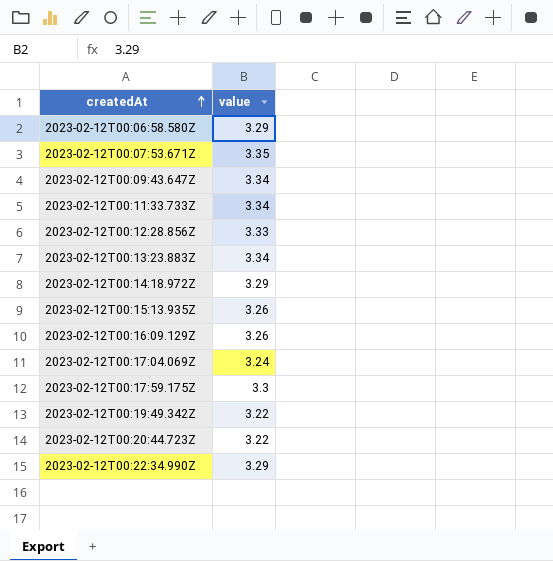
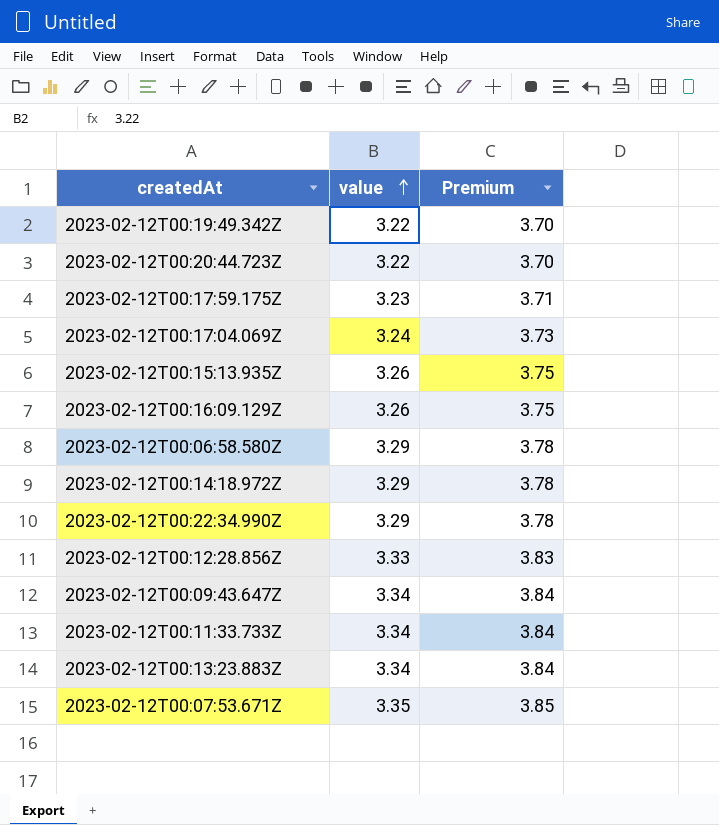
row order: createdAt ascending -> value ascending
column Premium | formula: none -> [value] * 1.15
2023-02-12T00:17:59.175Z | value: 3.3 -> 3.23

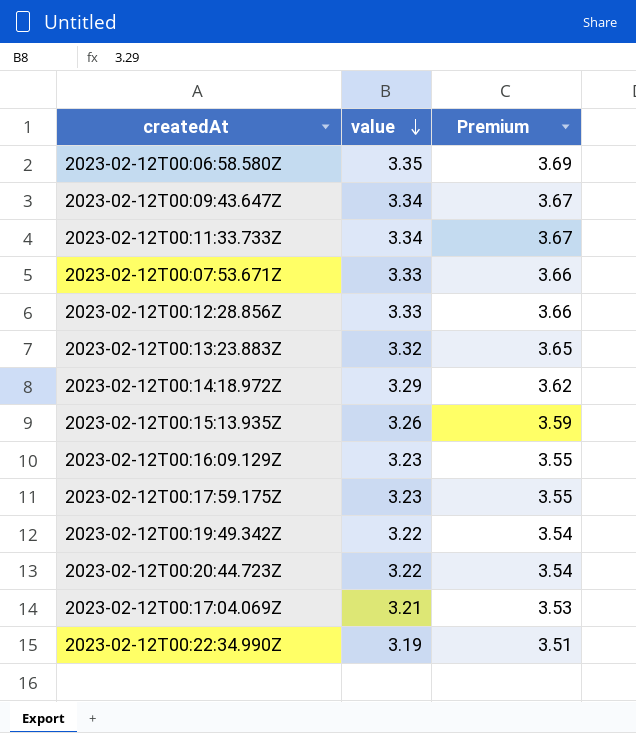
row order: value ascending -> value descending
column Premium | formula: [value] * 1.15 -> [value] * 1.1
2023-02-12T00:06:58.580Z | value: 3.29 -> 3.35
2023-02-12T00:07:53.671Z | value: 3.35 -> 3.33
2023-02-12T00:13:23.883Z | value: 3.34 -> 3.32
2023-02-12T00:16:09.129Z | value: 3.26 -> 3.23
2023-02-12T00:17:04.069Z | value: 3.24 -> 3.21
2023-02-12T00:22:34.990Z | value: 3.29 -> 3.19

